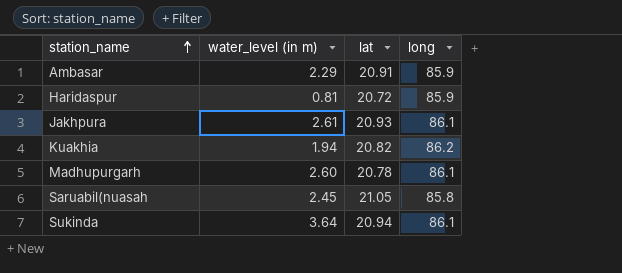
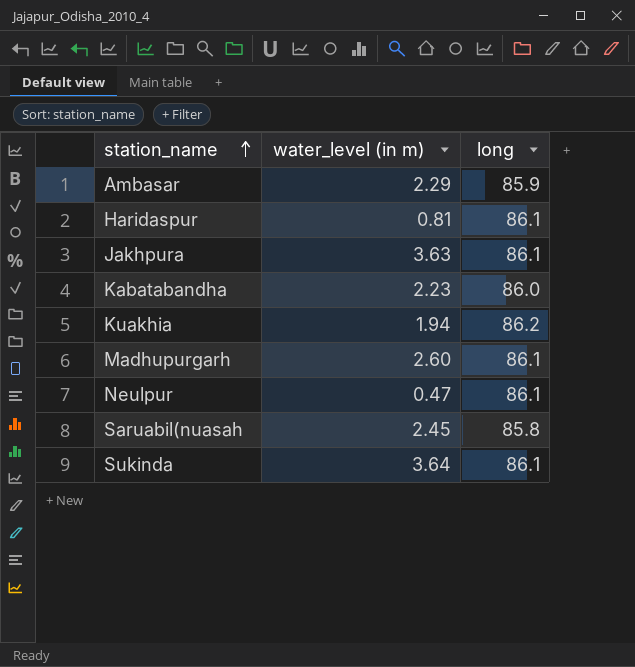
column lat | position: 3 -> none
Haridaspur | long: 85.9 -> 86.1
Jakhpura | water_level (in m): 2.61 -> 3.63
row Kabatabandha: none -> 2.23 | 86.0
row Neulpur: none -> 0.47 | 86.1

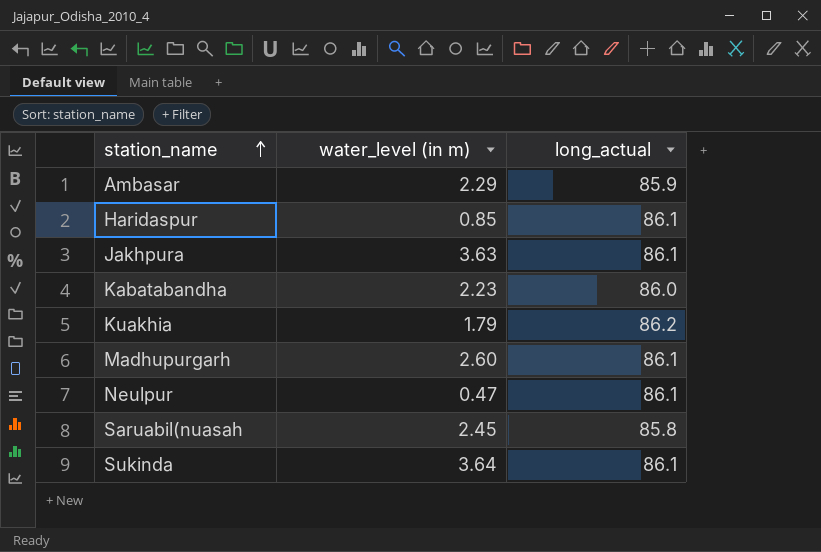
column name: long -> long_actual
Haridaspur | water_level (in m): 0.81 -> 0.85
Kuakhia | water_level (in m): 1.94 -> 1.79

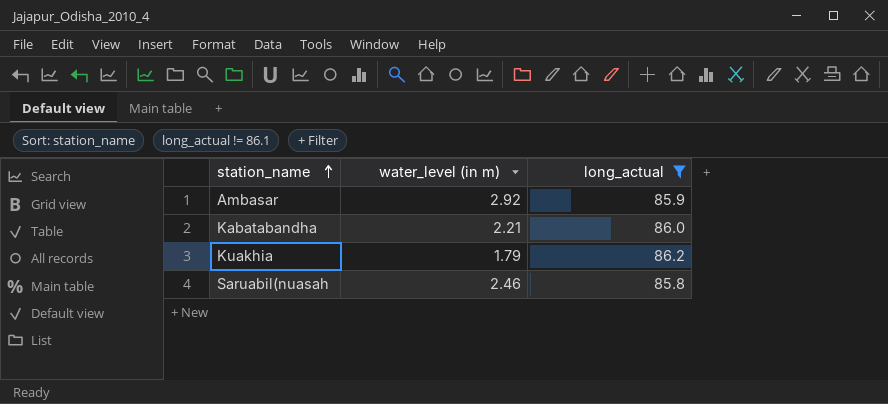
filter: none -> long_actual != 86.1
Ambasar | water_level (in m): 2.29 -> 2.92
Kabatabandha | water_level (in m): 2.23 -> 2.21
Saruabil(nuasah | water_level (in m): 2.45 -> 2.46

